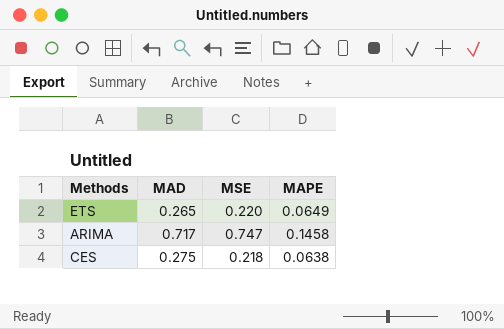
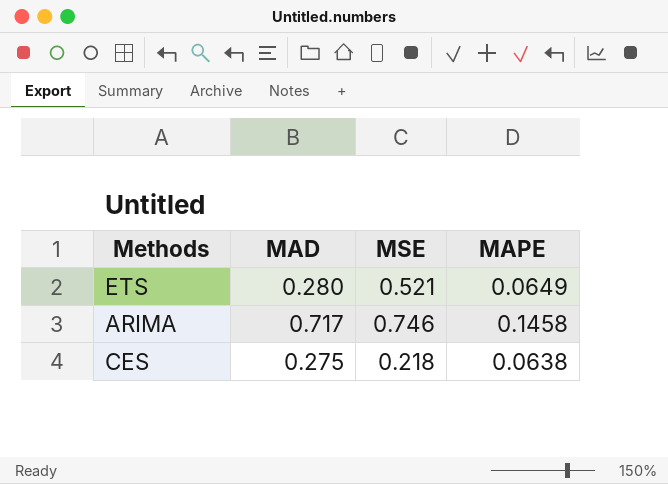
ETS | MAD: 0.265 -> 0.280
ETS | MSE: 0.220 -> 0.521
ARIMA | MSE: 0.747 -> 0.746

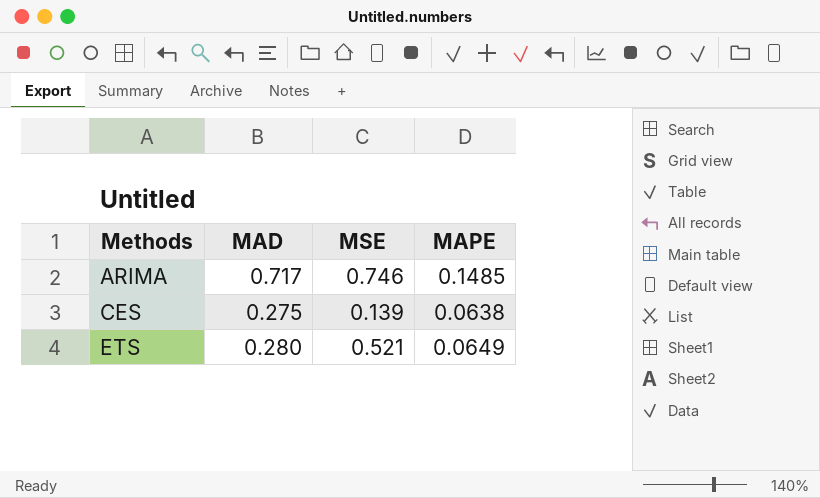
row order: none -> Methods ascending
ARIMA | MAPE: 0.1458 -> 0.1485
CES | MSE: 0.218 -> 0.139

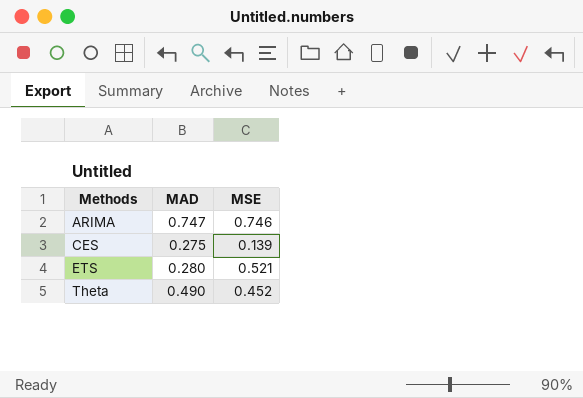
column MAPE | position: 4 -> none
ARIMA | MAD: 0.717 -> 0.747
row Theta: none -> 0.490 | 0.452

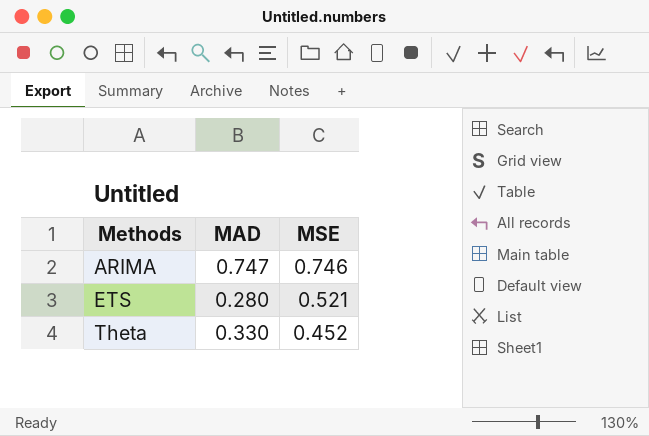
row CES: 0.275 | 0.139 -> none
Theta | MAD: 0.490 -> 0.330

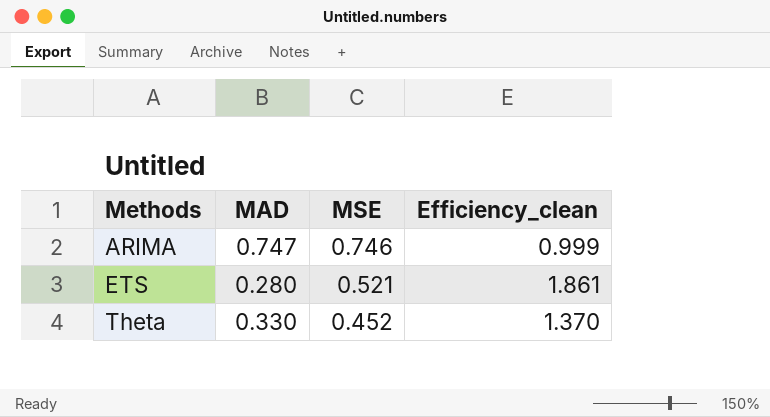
column Efficiency_clean | formula: none -> [MSE] / [MAD]

